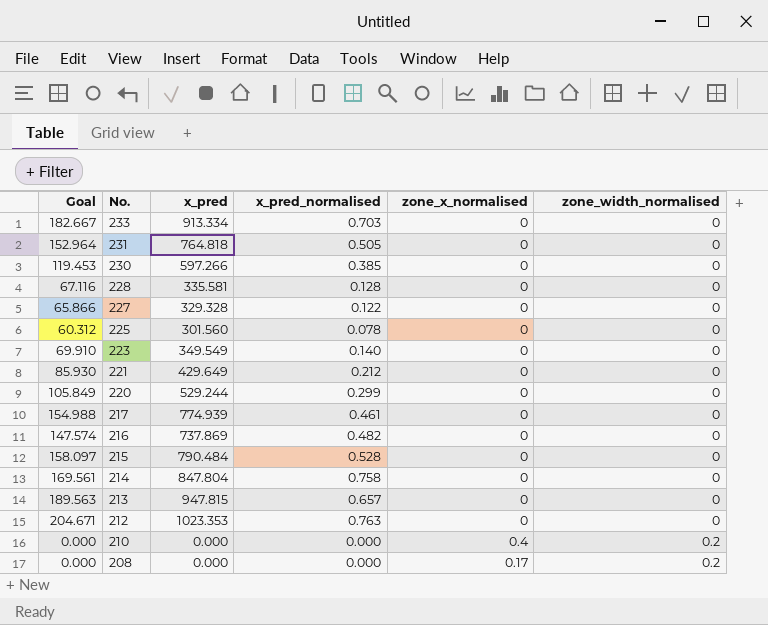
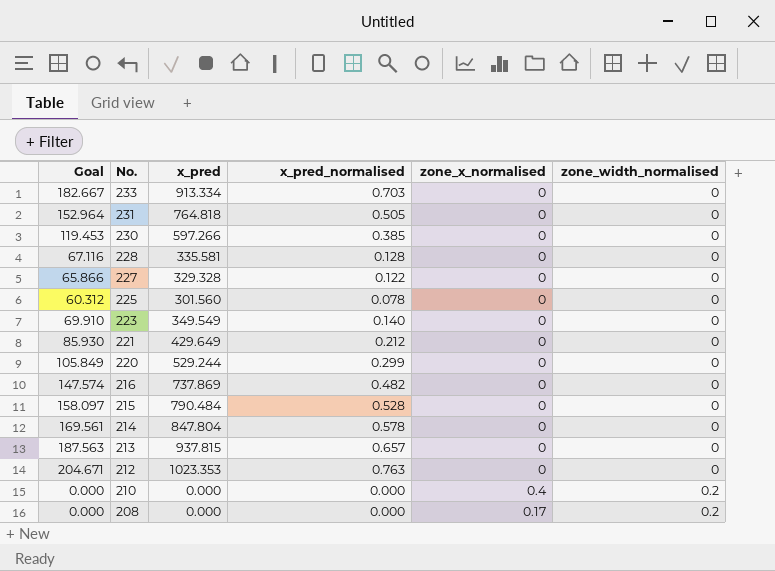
row 217: 154.988 | 774.939 | 0.461 | 0 | 0 -> none
214 | x_pred_normalised: 0.758 -> 0.578
213 | Goal: 189.563 -> 187.563
213 | x_pred: 947.815 -> 937.815

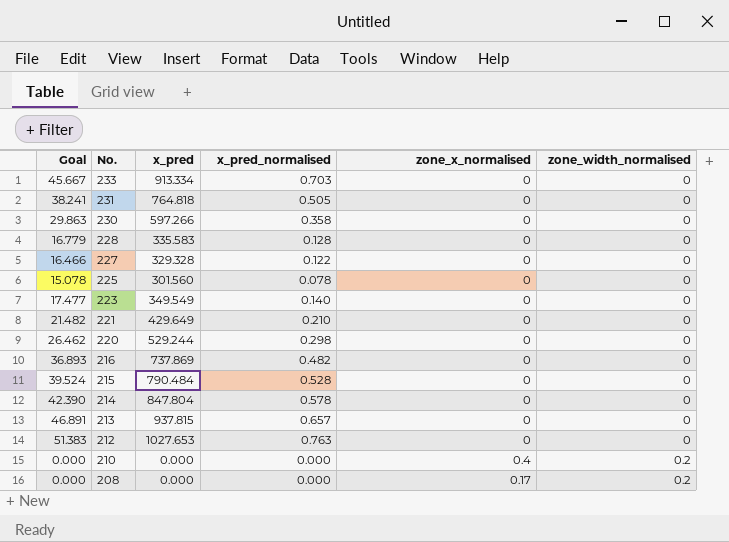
column Goal | formula: [x_pred] * 0.2 -> [x_pred] * 0.05
230 | x_pred_normalised: 0.385 -> 0.358
228 | x_pred: 335.581 -> 335.583
221 | x_pred_normalised: 0.212 -> 0.210
220 | x_pred_normalised: 0.299 -> 0.298
212 | x_pred: 1023.353 -> 1027.653

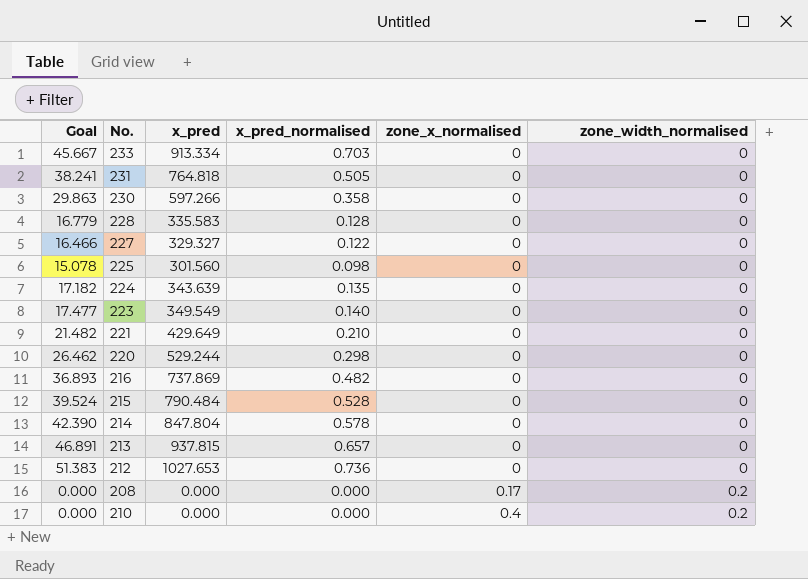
row order: No. descending -> zone_x_normalised ascending
227 | x_pred: 329.328 -> 329.327
225 | x_pred_normalised: 0.078 -> 0.098
row 224: none -> 17.182 | 343.639 | 0.135 | 0 | 0
212 | x_pred_normalised: 0.763 -> 0.736

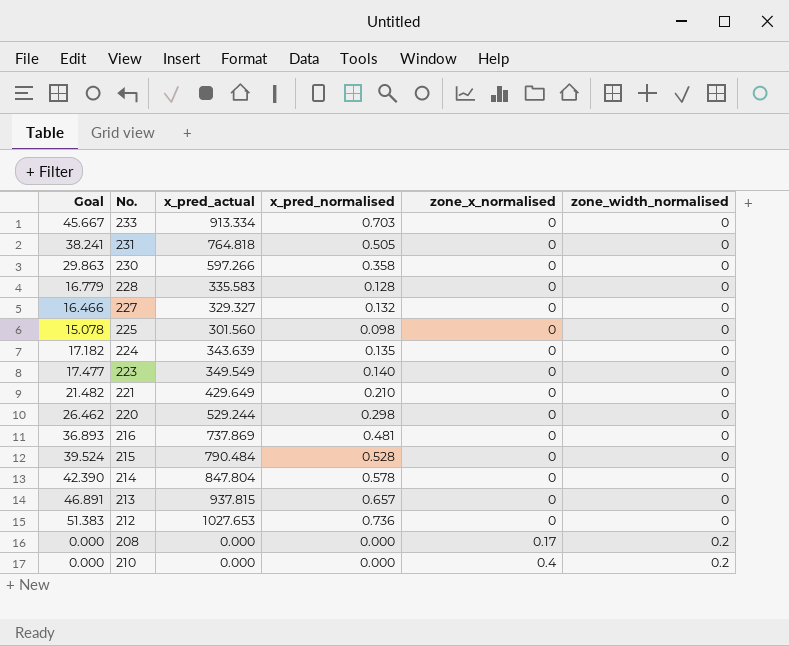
column name: x_pred -> x_pred_actual
227 | x_pred_normalised: 0.122 -> 0.132
216 | x_pred_normalised: 0.482 -> 0.481

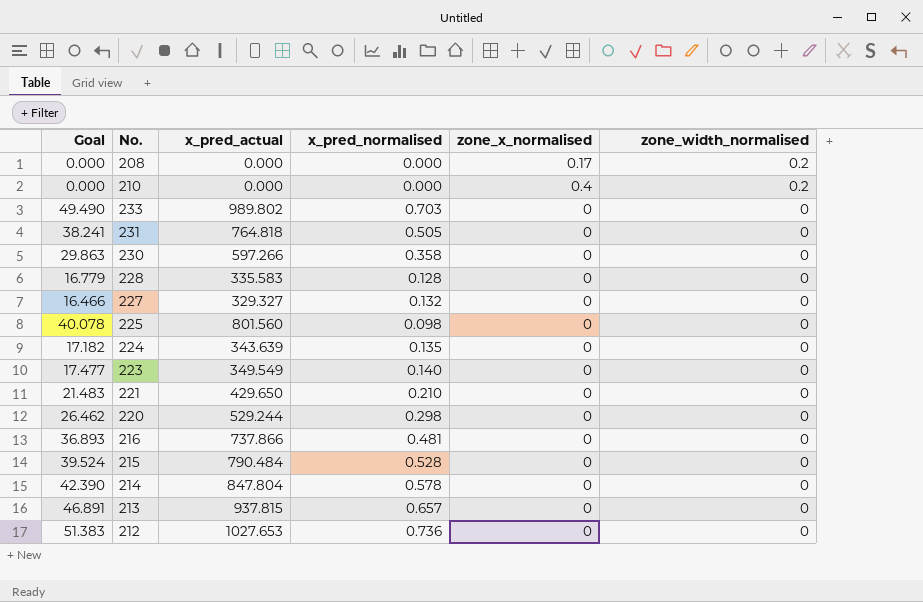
row order: zone_x_normalised ascending -> zone_width_normalised descending
233 | Goal: 45.667 -> 49.490
233 | x_pred_actual: 913.334 -> 989.802
225 | Goal: 15.078 -> 40.078
225 | x_pred_actual: 301.560 -> 801.560
221 | Goal: 21.482 -> 21.483
221 | x_pred_actual: 429.649 -> 429.650
216 | x_pred_actual: 737.869 -> 737.866

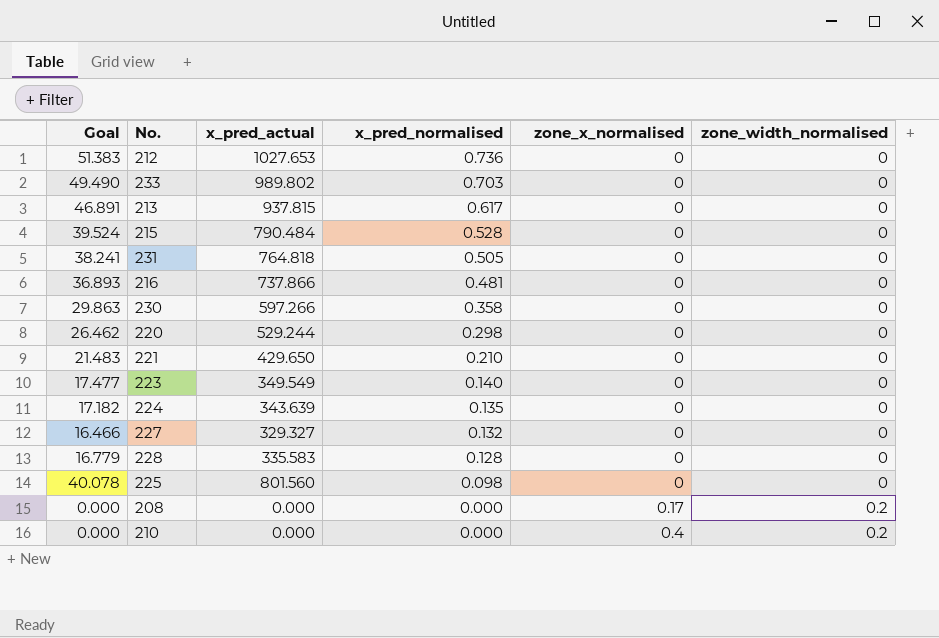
row order: zone_width_normalised descending -> x_pred_normalised descending
row 214: 42.390 | 847.804 | 0.578 | 0 | 0 -> none
213 | x_pred_normalised: 0.657 -> 0.617

